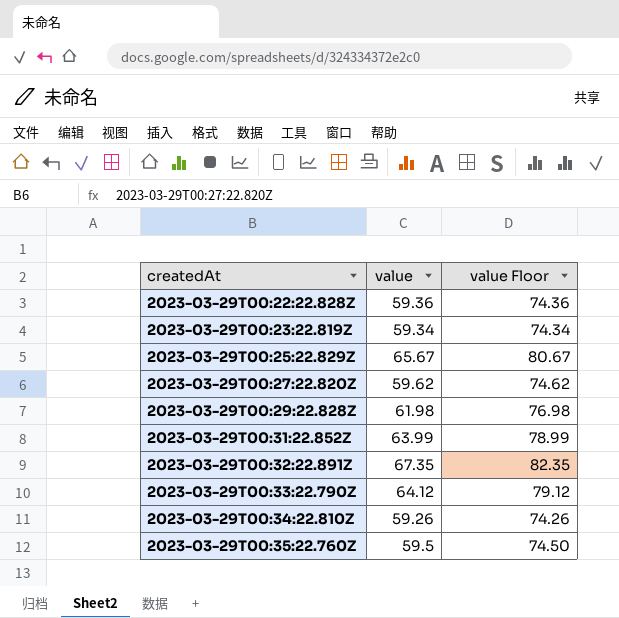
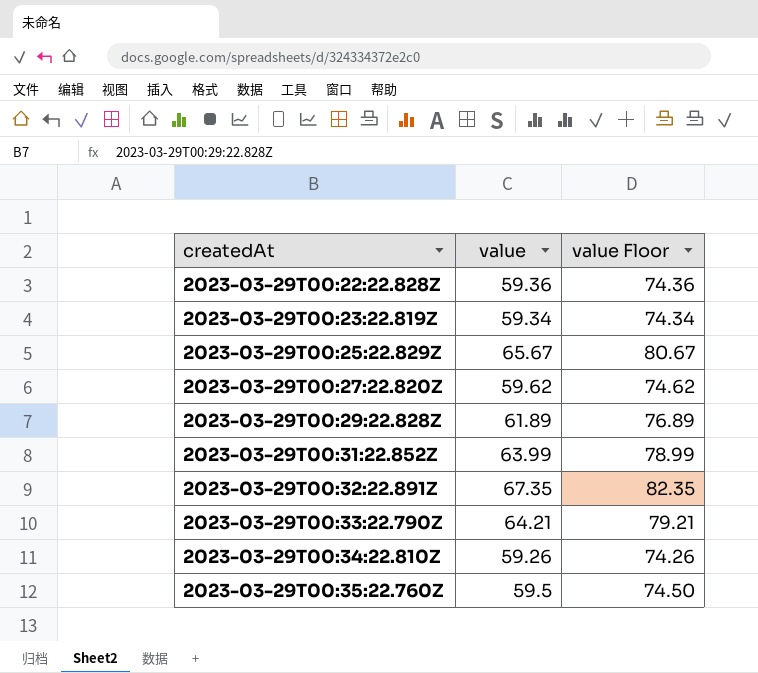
2023-03-29T00:29:22.828Z | value: 61.98 -> 61.89
2023-03-29T00:29:22.828Z | value Floor: 76.98 -> 76.89
2023-03-29T00:33:22.790Z | value: 64.12 -> 64.21
2023-03-29T00:33:22.790Z | value Floor: 79.12 -> 79.21

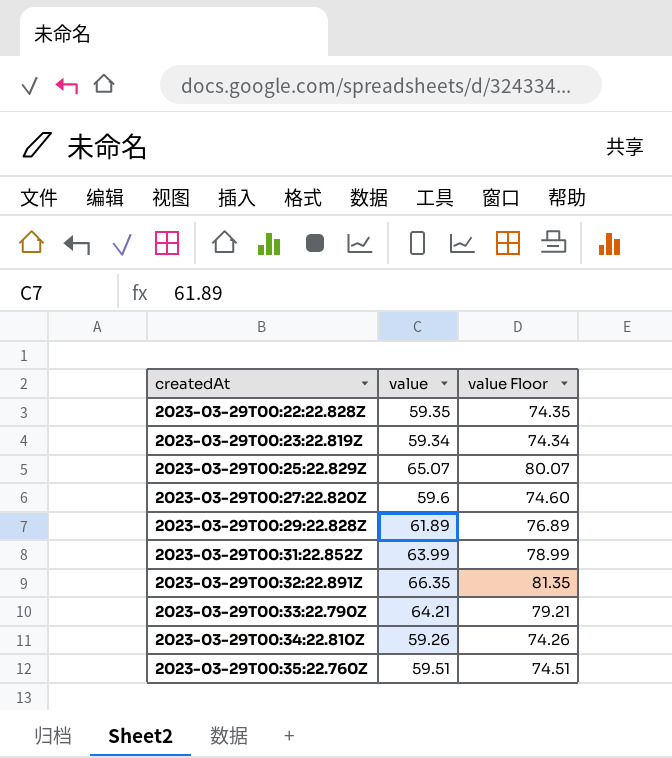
2023-03-29T00:22:22.828Z | value: 59.36 -> 59.35
2023-03-29T00:22:22.828Z | value Floor: 74.36 -> 74.35
2023-03-29T00:25:22.829Z | value: 65.67 -> 65.07
2023-03-29T00:25:22.829Z | value Floor: 80.67 -> 80.07
2023-03-29T00:27:22.820Z | value: 59.62 -> 59.6
2023-03-29T00:27:22.820Z | value Floor: 74.62 -> 74.60
2023-03-29T00:32:22.891Z | value: 67.35 -> 66.35
2023-03-29T00:32:22.891Z | value Floor: 82.35 -> 81.35
2023-03-29T00:35:22.760Z | value: 59.5 -> 59.51
2023-03-29T00:35:22.760Z | value Floor: 74.50 -> 74.51

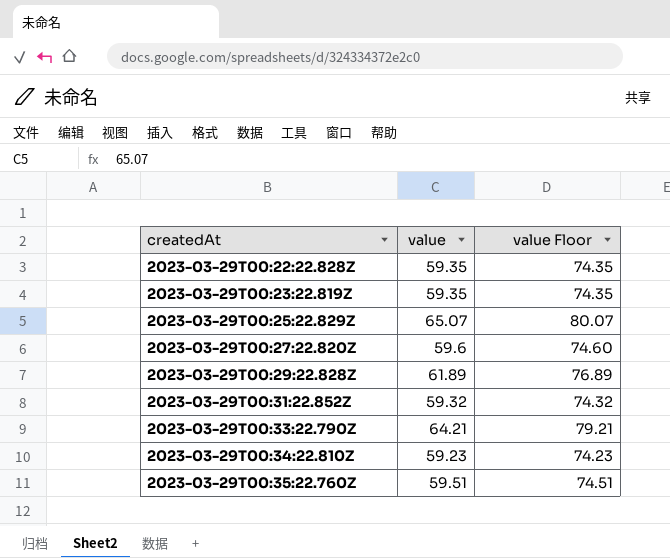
row 2023-03-29T00:32:22.891Z: 66.35 | 81.35 -> none
2023-03-29T00:23:22.819Z | value: 59.34 -> 59.35
2023-03-29T00:23:22.819Z | value Floor: 74.34 -> 74.35
2023-03-29T00:31:22.852Z | value: 63.99 -> 59.32
2023-03-29T00:31:22.852Z | value Floor: 78.99 -> 74.32
2023-03-29T00:34:22.810Z | value: 59.26 -> 59.23
2023-03-29T00:34:22.810Z | value Floor: 74.26 -> 74.23

